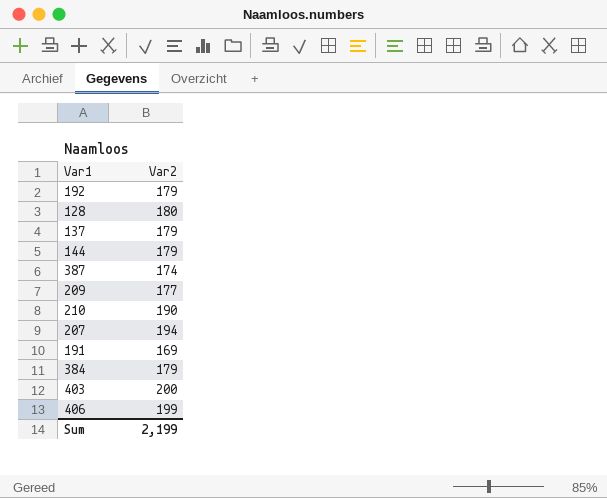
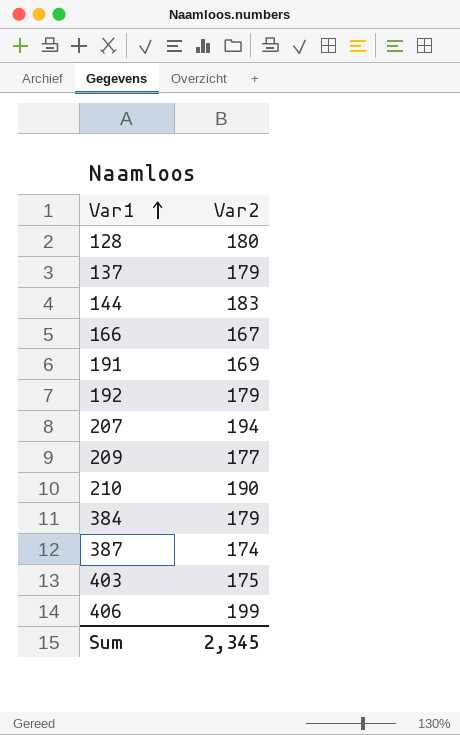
row order: none -> Var1 ascending
144 | Var2: 179 -> 183
row 166: none -> 167
403 | Var2: 200 -> 175
Sum | Var2: 2,199 -> 2,345

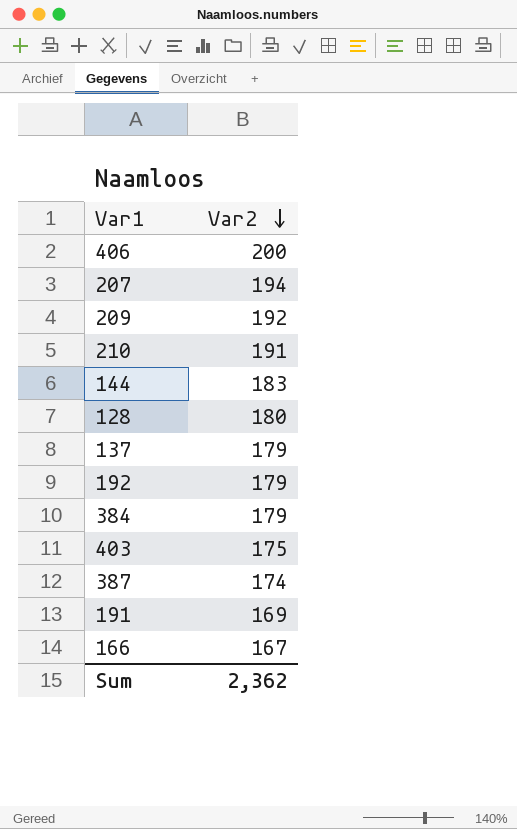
row order: Var1 ascending -> Var2 descending
406 | Var2: 199 -> 200
209 | Var2: 177 -> 192
210 | Var2: 190 -> 191
Sum | Var2: 2,345 -> 2,362

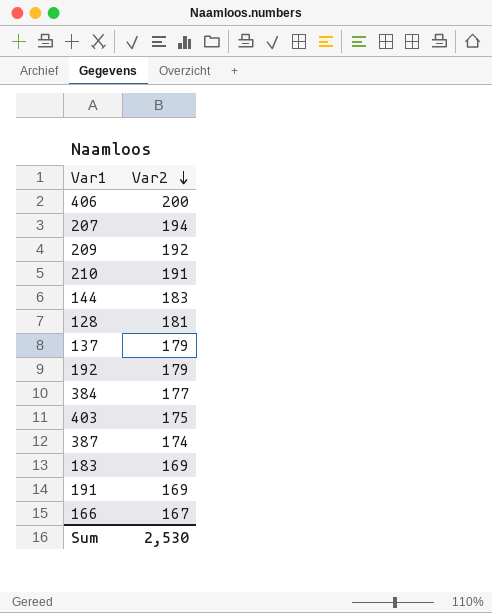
128 | Var2: 180 -> 181
384 | Var2: 179 -> 177
row 183: none -> 169
Sum | Var2: 2,362 -> 2,530

